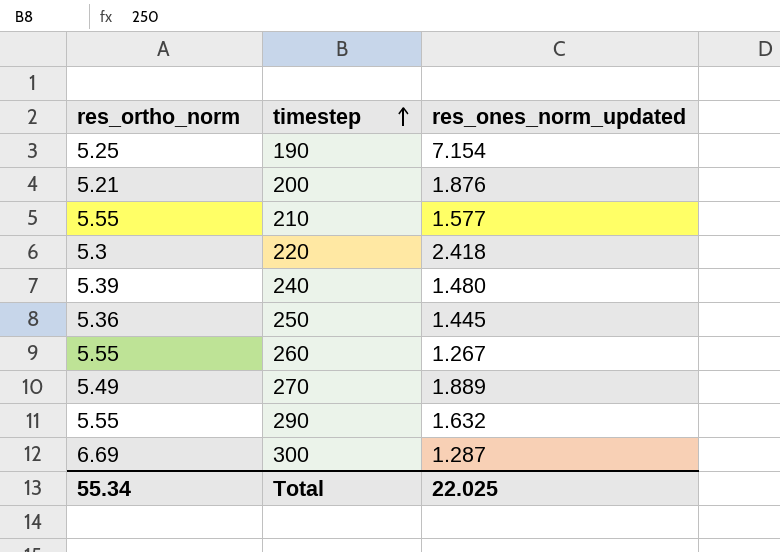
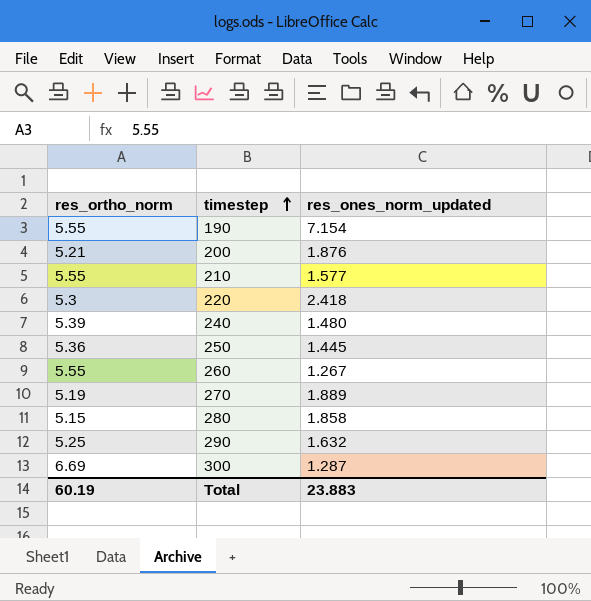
190 | res_ortho_norm: 5.25 -> 5.55
270 | res_ortho_norm: 5.49 -> 5.19
row 280: none -> 5.15 | 1.858
290 | res_ortho_norm: 5.55 -> 5.25
Total | res_ortho_norm: 55.34 -> 60.19
Total | res_ones_norm_updated: 22.025 -> 23.883

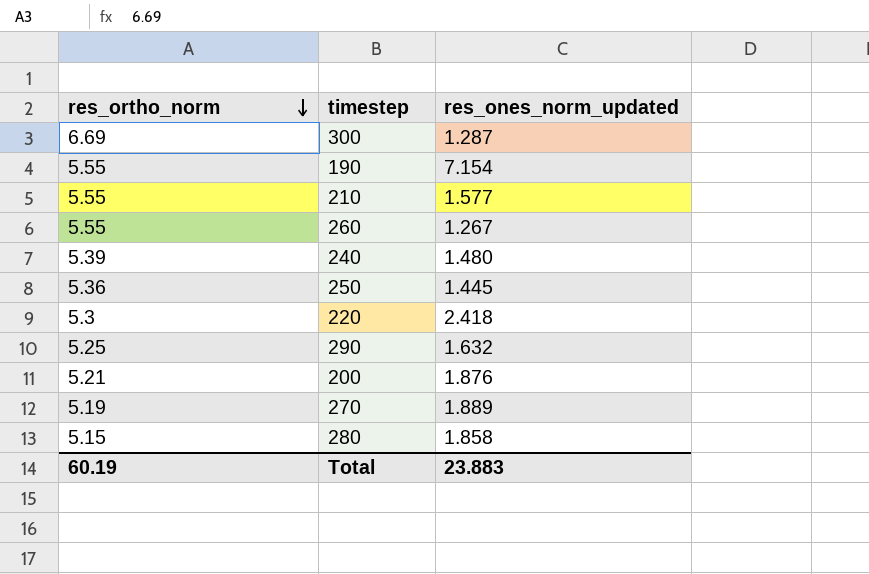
row order: timestep ascending -> res_ortho_norm descending

